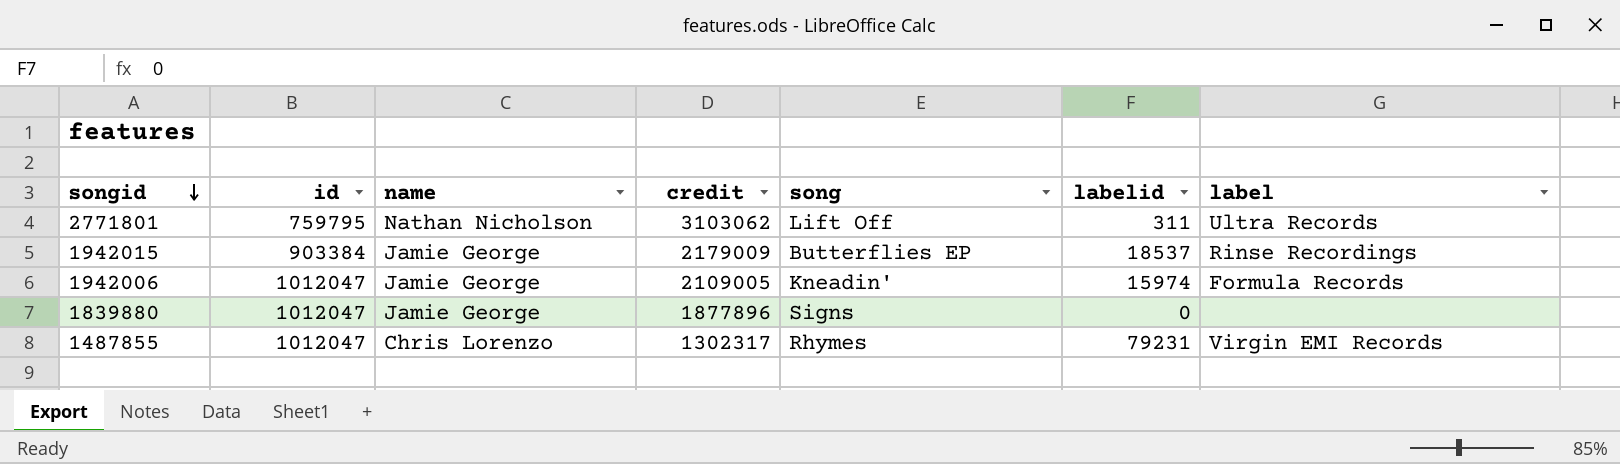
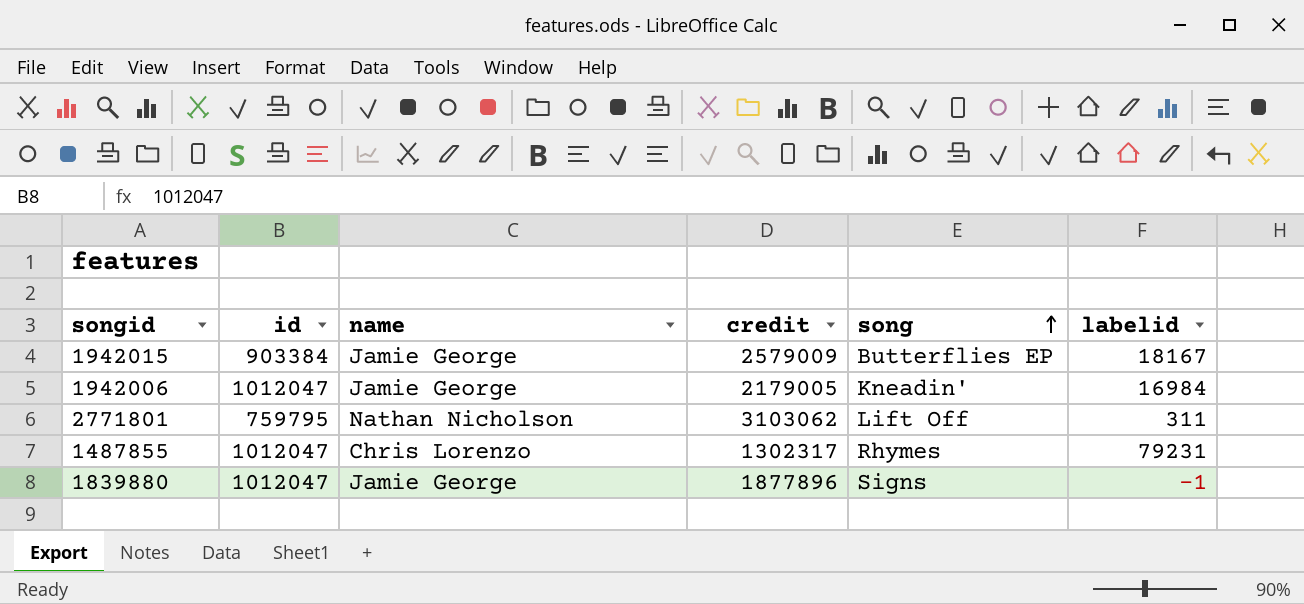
row order: songid descending -> song ascending
column label | position: 7 -> none
1942015 | credit: 2179009 -> 2579009
1942015 | labelid: 18537 -> 18167
1942006 | credit: 2109005 -> 2179005
1942006 | labelid: 15974 -> 16984
1839880 | labelid: 0 -> -1

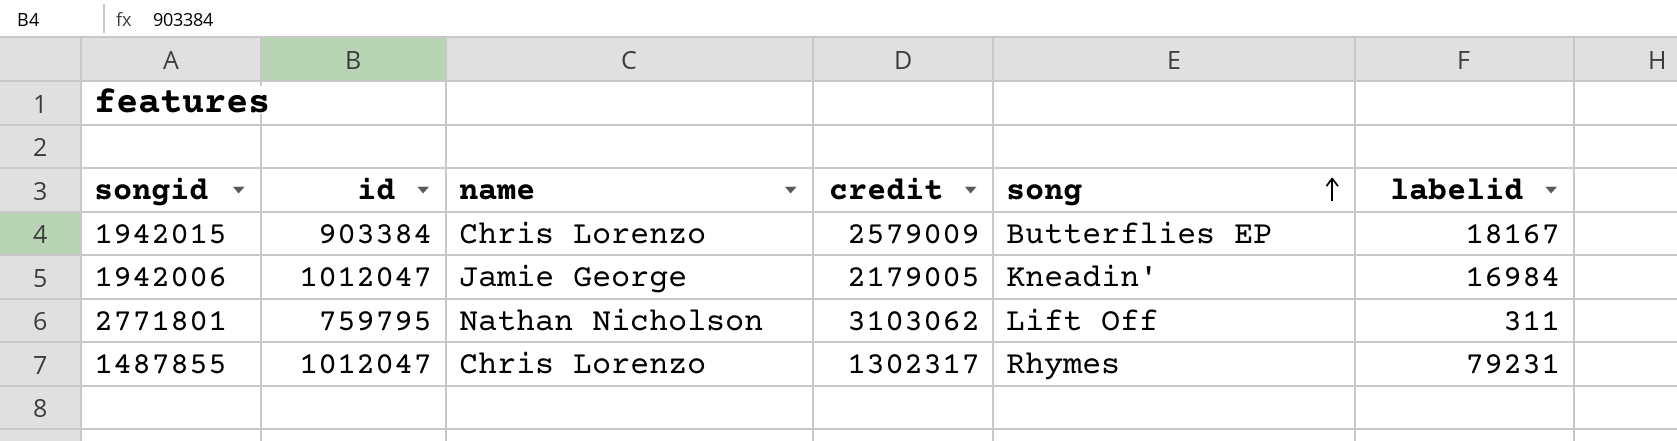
row 1839880: 1012047 | Jamie George | 1877896 | Signs | -1 -> none
1942015 | name: Jamie George -> Chris Lorenzo

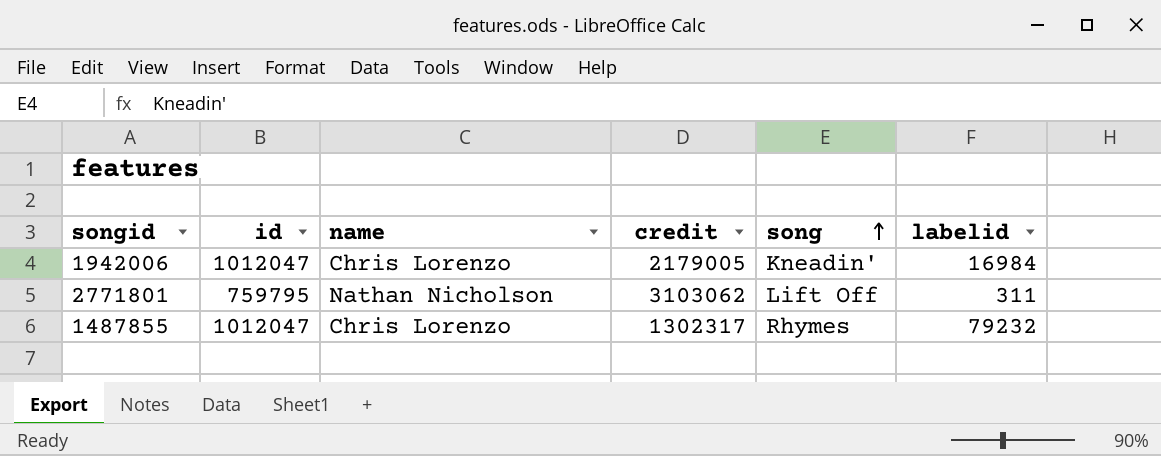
row 1942015: 903384 | Chris Lorenzo | 2579009 | Butterflies EP | 18167 -> none
1942006 | name: Jamie George -> Chris Lorenzo
1487855 | labelid: 79231 -> 79232

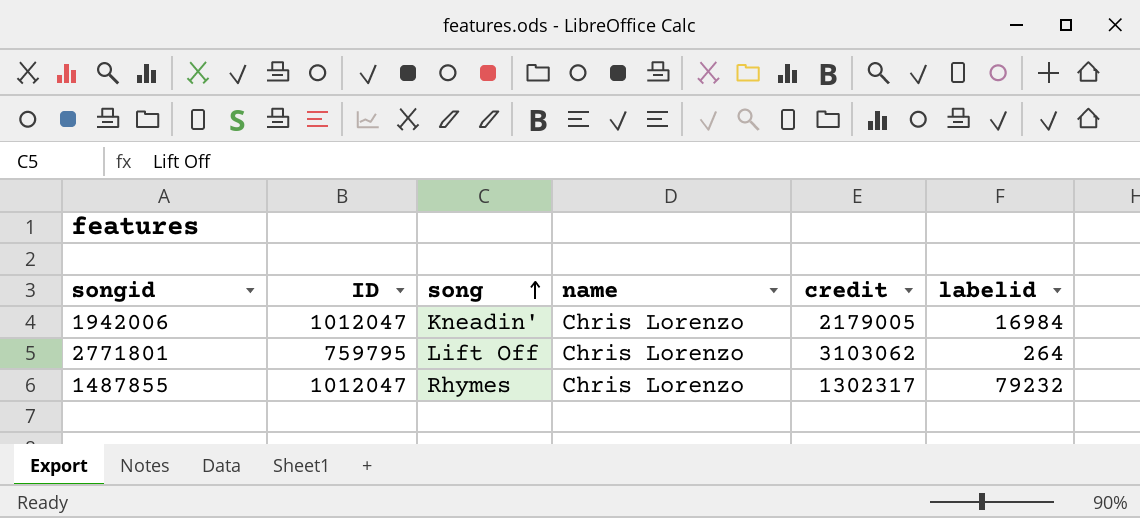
column name: id -> ID
column song | position: 5 -> 3
2771801 | name: Nathan Nicholson -> Chris Lorenzo
2771801 | labelid: 311 -> 264

